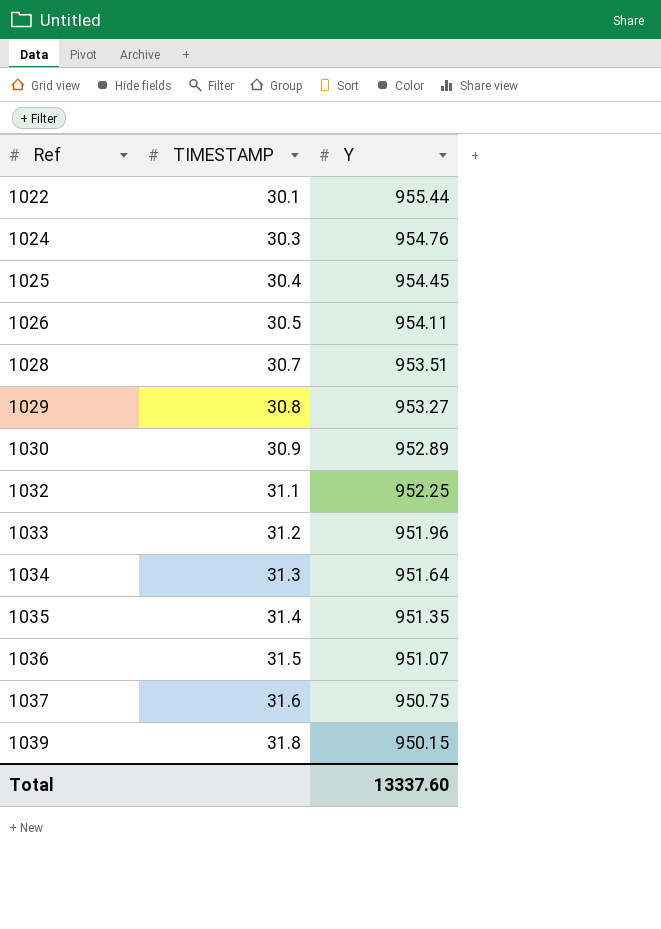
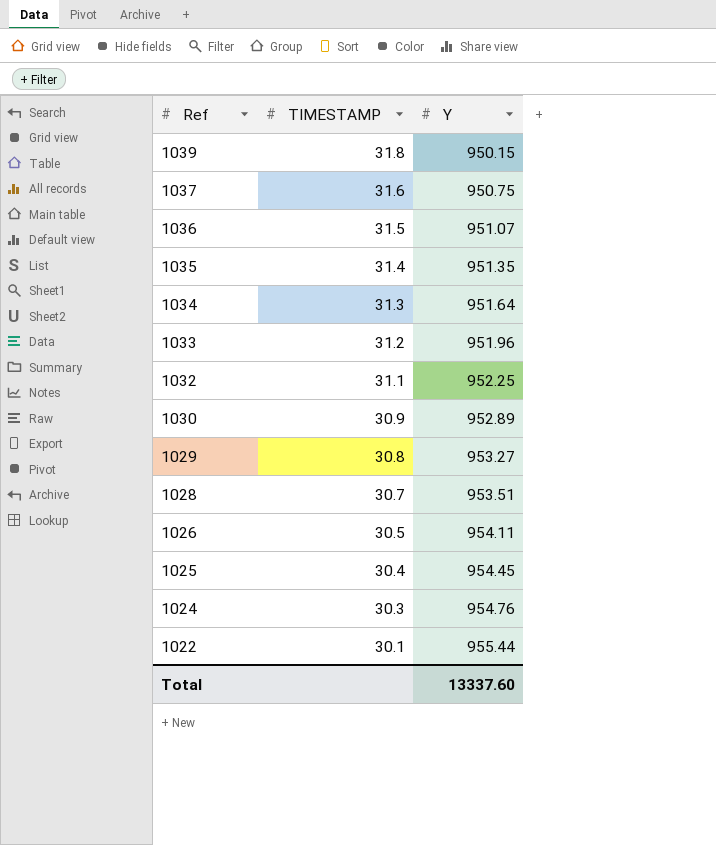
row order: Ref ascending -> Ref descending

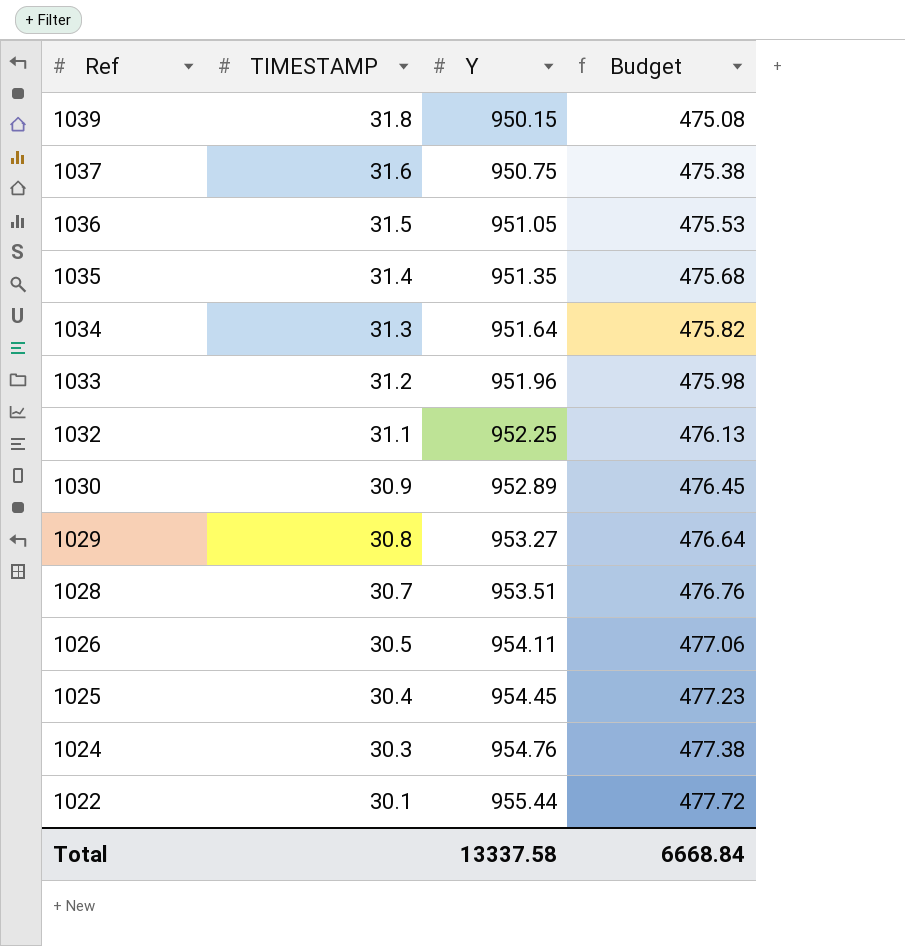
column Budget | formula: none -> [Y] * 0.5
1036 | Y: 951.07 -> 951.05
Total | Y: 13337.60 -> 13337.58

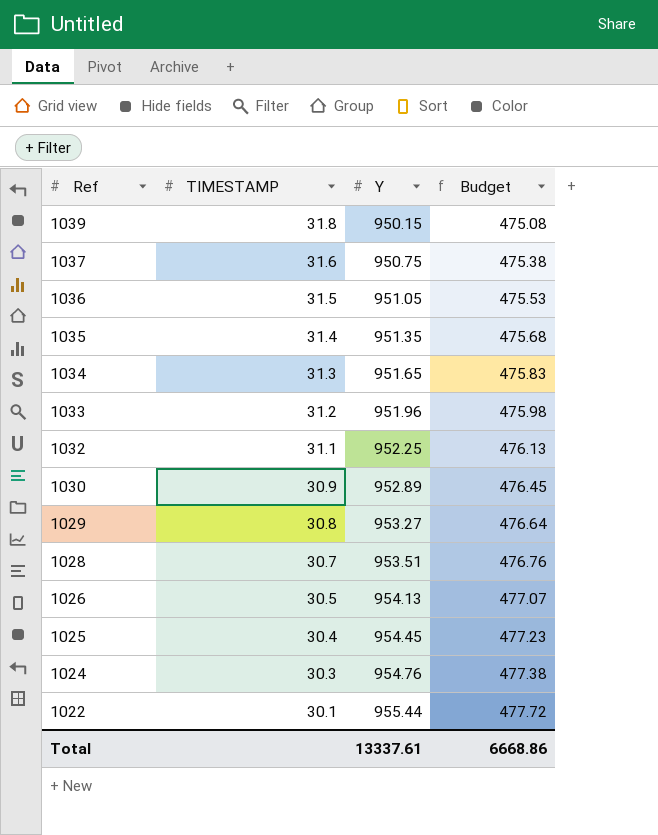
1034 | Y: 951.64 -> 951.65
1034 | Budget: 475.82 -> 475.83
1026 | Y: 954.11 -> 954.13
1026 | Budget: 477.06 -> 477.07
Total | Y: 13337.58 -> 13337.61
Total | Budget: 6668.84 -> 6668.86

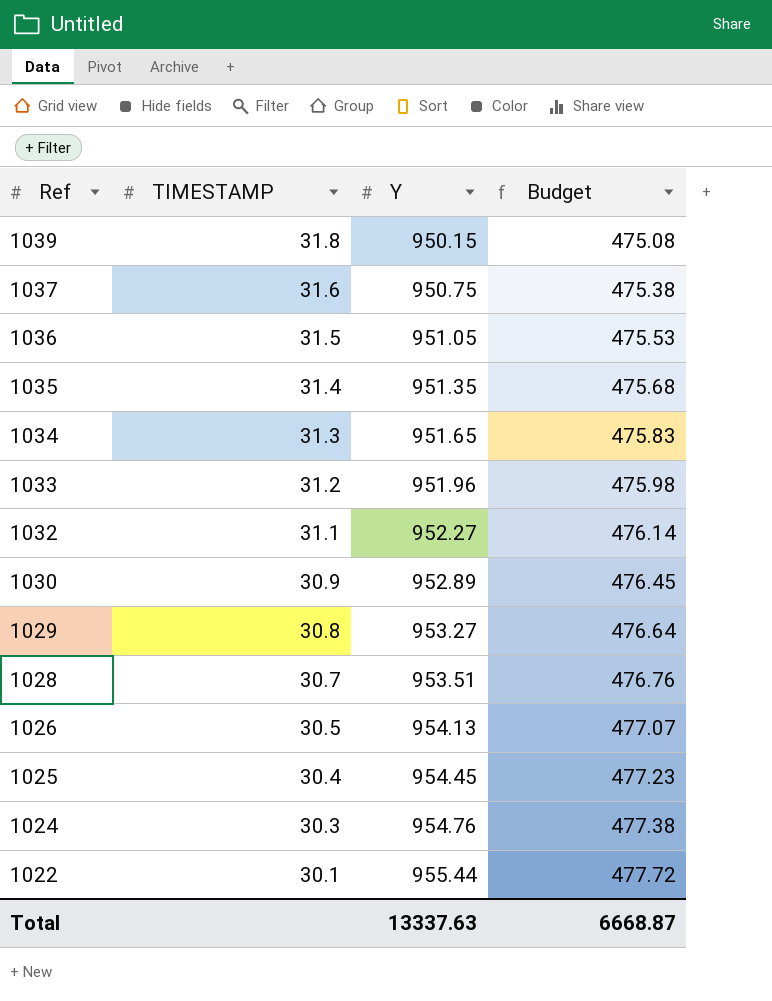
1032 | Y: 952.25 -> 952.27
1032 | Budget: 476.13 -> 476.14
Total | Y: 13337.61 -> 13337.63
Total | Budget: 6668.86 -> 6668.87

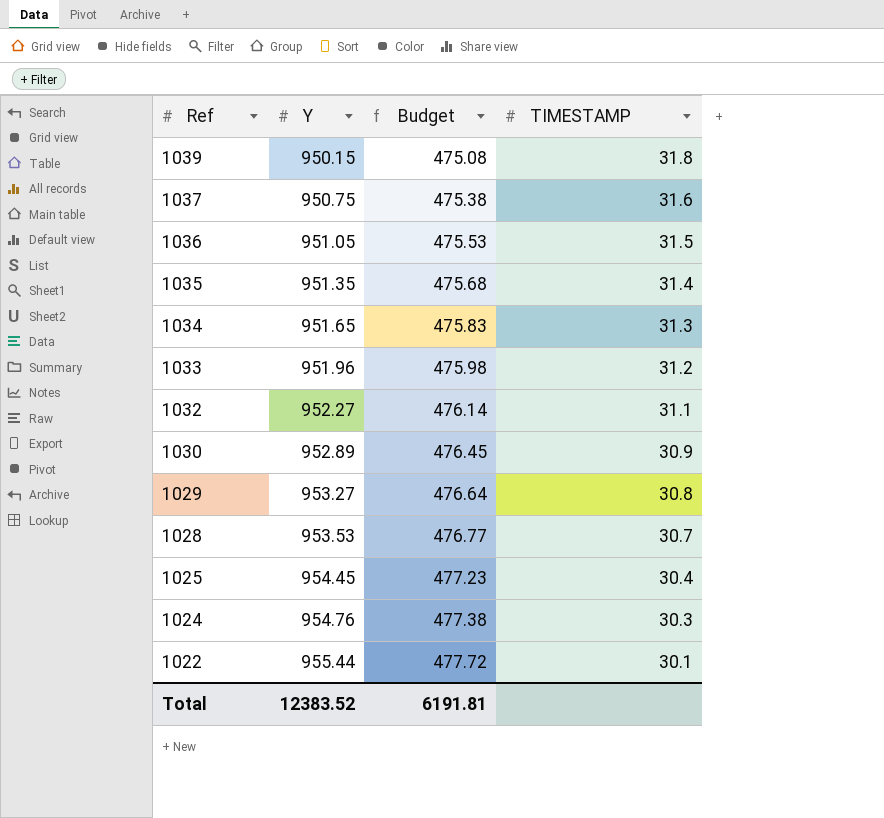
column TIMESTAMP | position: 2 -> 4
row 1026: 30.5 | 954.13 | 477.07 -> none
1028 | Y: 953.51 -> 953.53
1028 | Budget: 476.76 -> 476.77
Total | Y: 13337.63 -> 12383.52
Total | Budget: 6668.87 -> 6191.81

